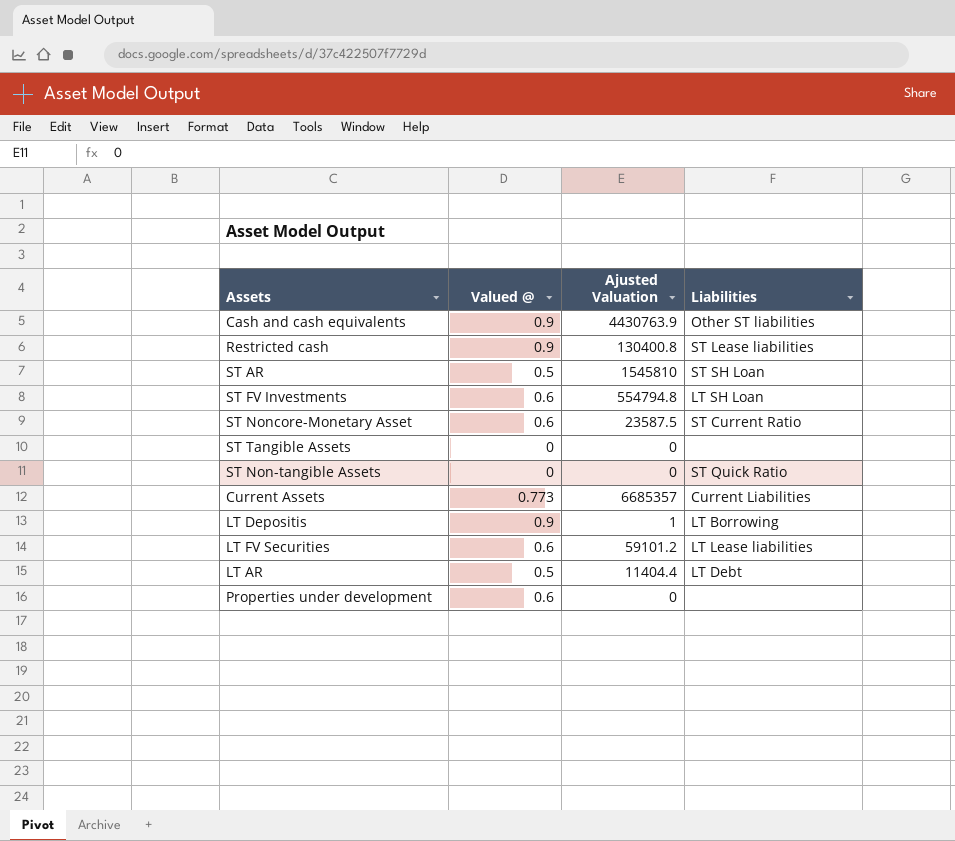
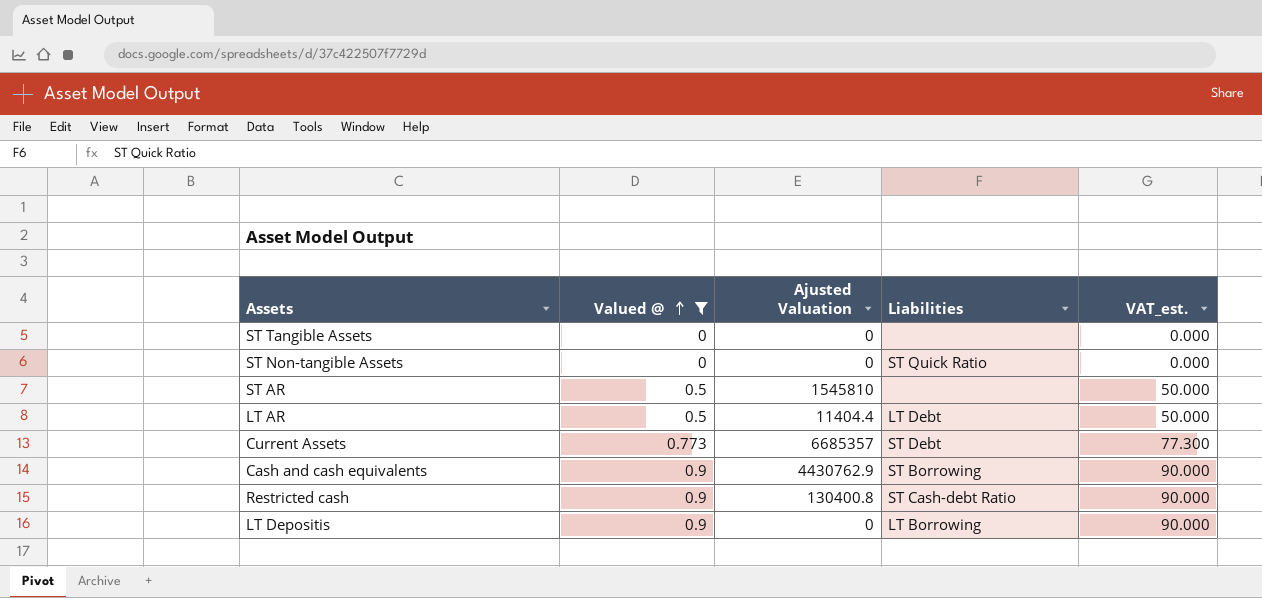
filter: none -> Valued @ != 0.6
row order: none -> Valued @ ascending
column VAT_est. | formula: none -> [Valued @] * 100
ST AR | Liabilities: ST SH Loan -> none
Current Assets | Liabilities: Current Liabilities -> ST Debt
Cash and cash equivalents | Ajusted Valuation: 4430763.9 -> 4430762.9
Cash and cash equivalents | Liabilities: Other ST liabilities -> ST Borrowing
Restricted cash | Liabilities: ST Lease liabilities -> ST Cash-debt Ratio
LT Depositis | Ajusted Valuation: 1 -> 0

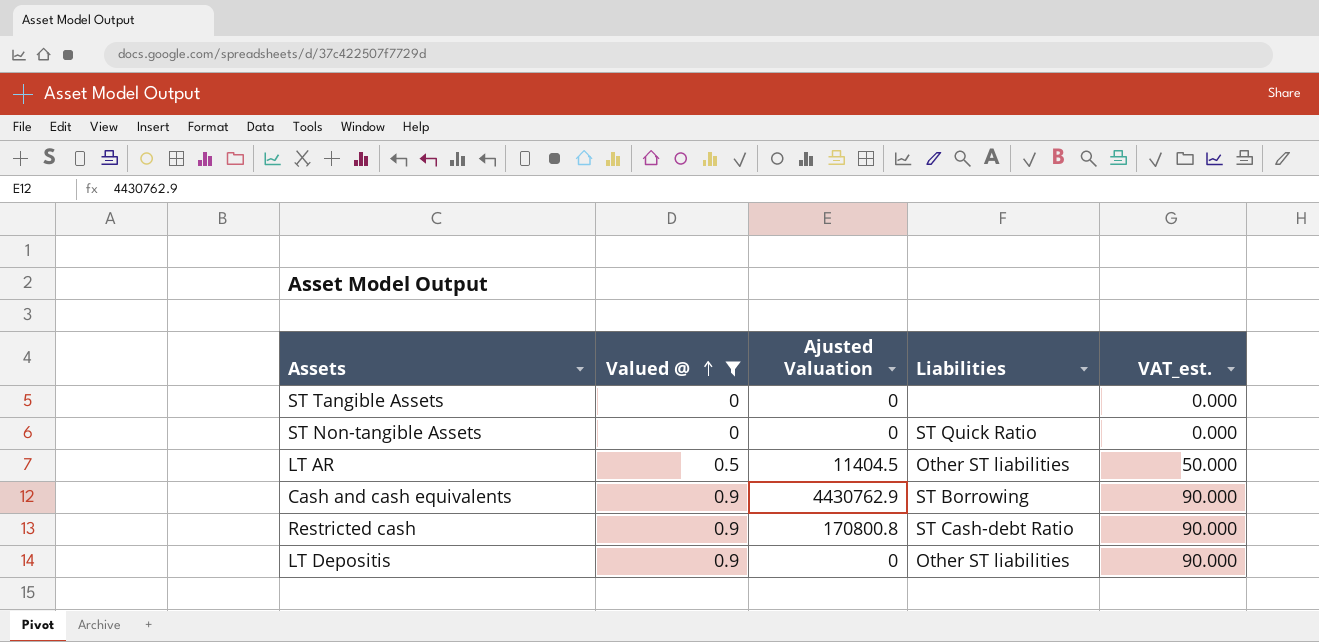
row ST AR: 0.5 | 1545810 | none | 50.000 -> none
row Current Assets: 0.773 | 6685357 | ST Debt | 77.300 -> none
LT AR | Ajusted Valuation: 11404.4 -> 11404.5
LT AR | Liabilities: LT Debt -> Other ST liabilities
Restricted cash | Ajusted Valuation: 130400.8 -> 170800.8
LT Depositis | Liabilities: LT Borrowing -> Other ST liabilities

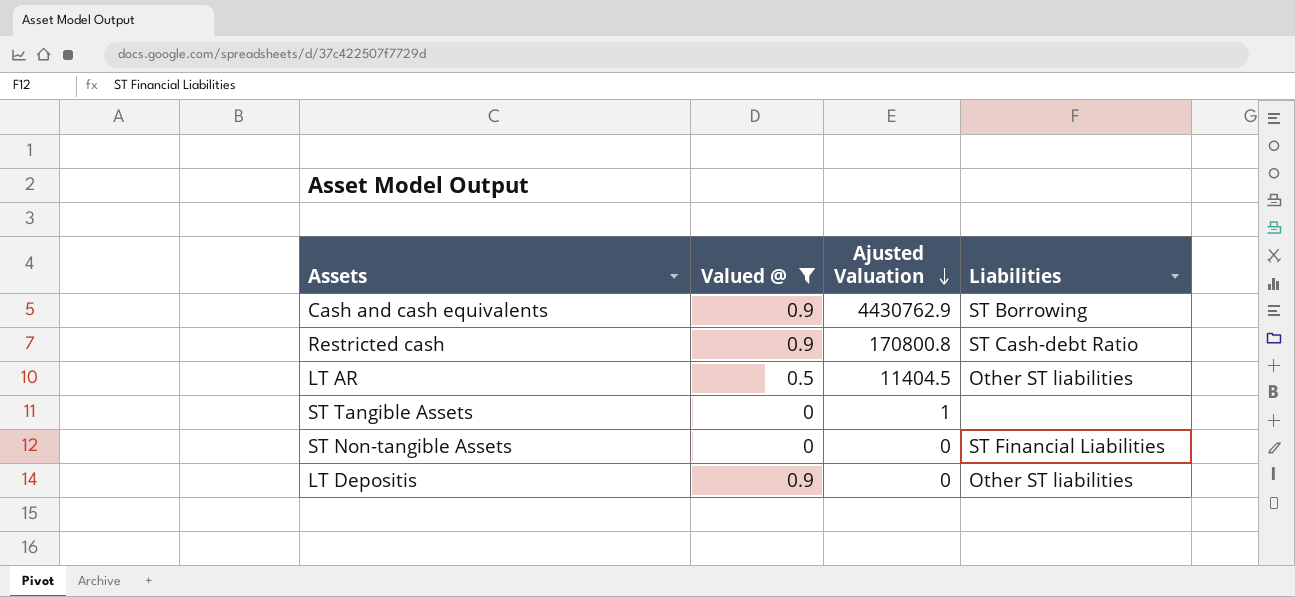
row order: Valued @ ascending -> Ajusted Valuation descending
column VAT_est. | formula: [Valued @] * 100 -> none
ST Tangible Assets | Ajusted Valuation: 0 -> 1
ST Non-tangible Assets | Liabilities: ST Quick Ratio -> ST Financial Liabilities

